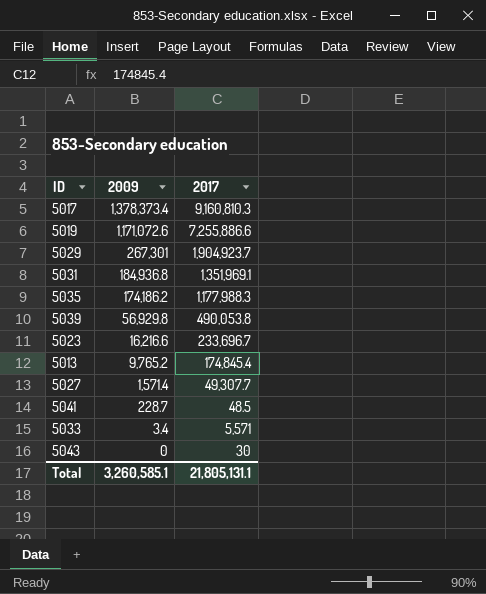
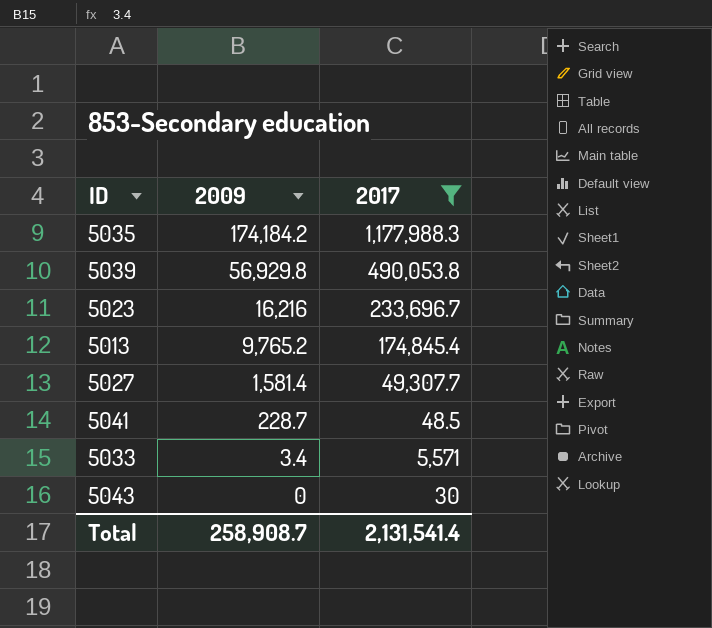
filter: none -> 2017 <= 1,177,988.3
5035 | 2009: 174,186.2 -> 174,184.2
5023 | 2009: 16,216.6 -> 16,216
5027 | 2009: 1,571.4 -> 1,581.4
Total | 2009: 3,260,585.1 -> 258,908.7
Total | 2017: 21,805,131.1 -> 2,131,541.4

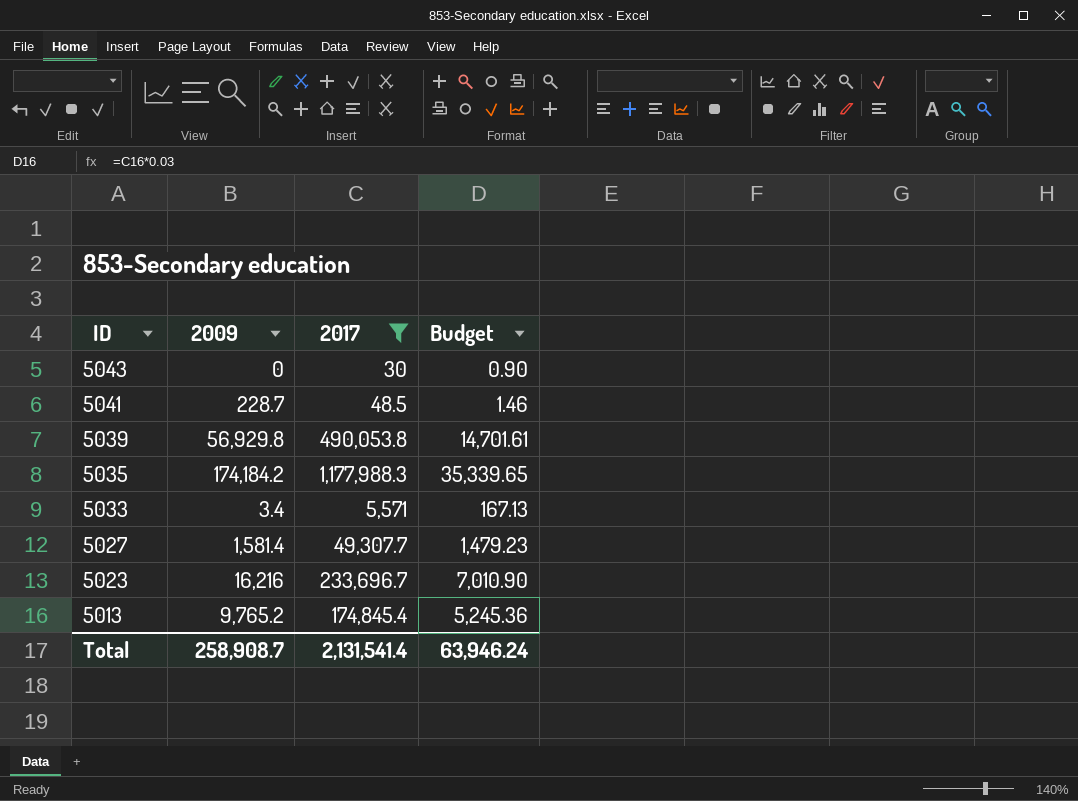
row order: 2009 descending -> ID descending
column Budget | formula: none -> [2017] * 0.03

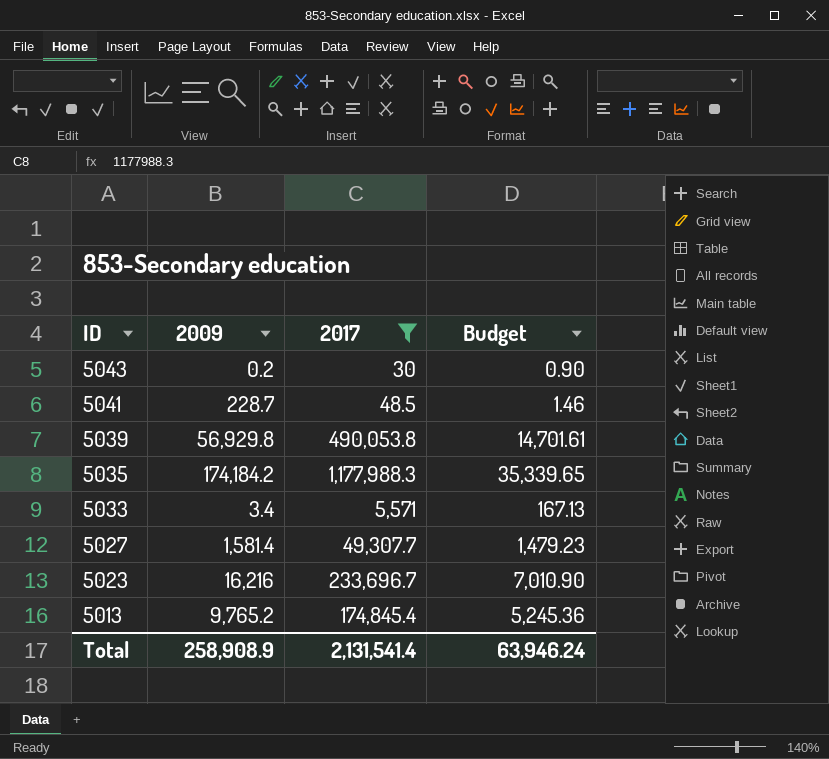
5043 | 2009: 0 -> 0.2
Total | 2009: 258,908.7 -> 258,908.9

